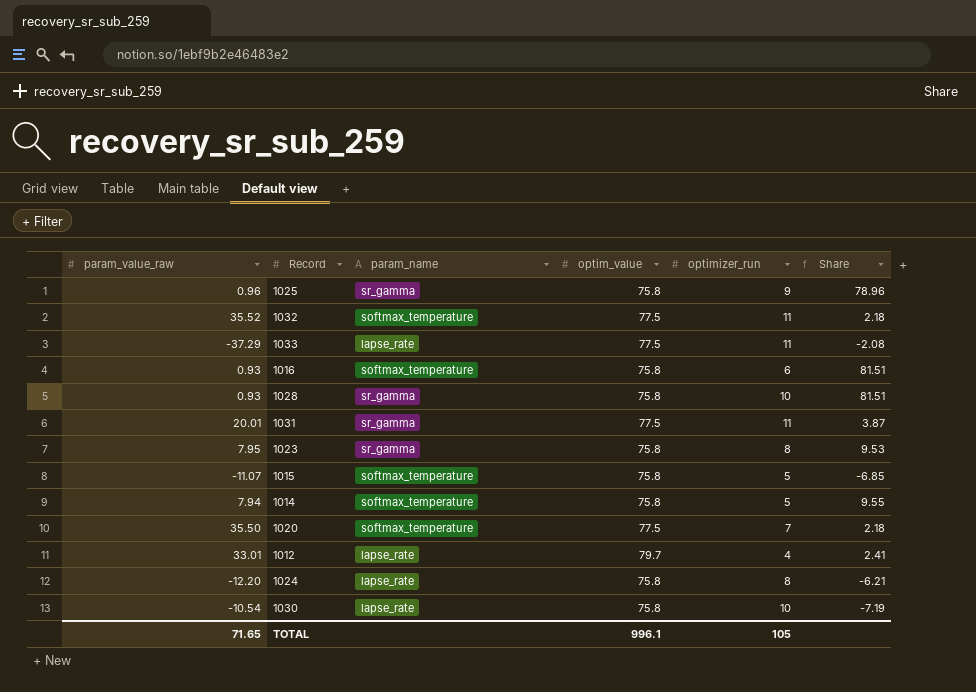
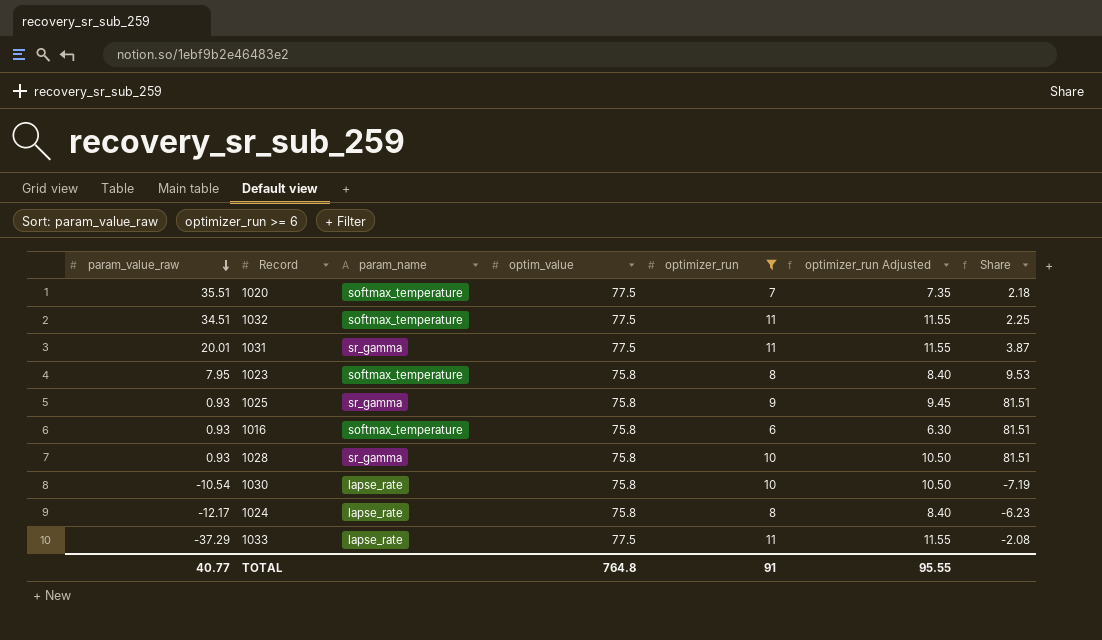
filter: none -> optimizer_run >= 6
row order: none -> param_value_raw descending
column optimizer_run Adjusted | formula: none -> [optimizer_run] * 1.05
1020 | param_value_raw: 35.50 -> 35.51
1032 | param_value_raw: 35.52 -> 34.51
1032 | Share: 2.18 -> 2.25
1023 | param_name: sr_gamma -> softmax_temperature
1025 | param_value_raw: 0.96 -> 0.93
1025 | Share: 78.96 -> 81.51
1024 | param_value_raw: -12.20 -> -12.17
1024 | Share: -6.21 -> -6.23
TOTAL | param_value_raw: 71.65 -> 40.77
TOTAL | optim_value: 996.1 -> 764.8
TOTAL | optimizer_run: 105 -> 91

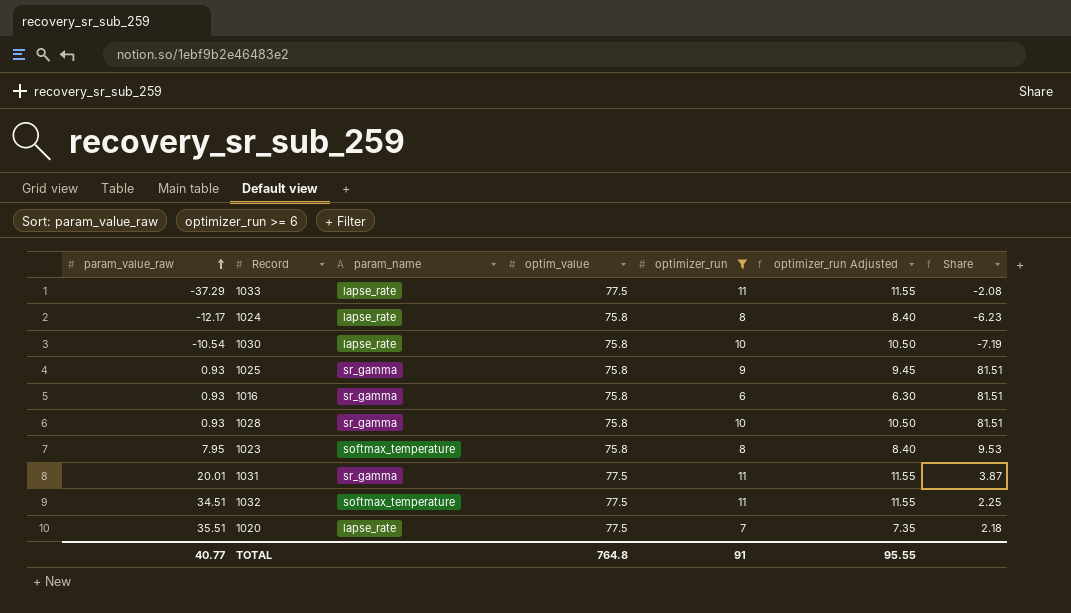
row order: param_value_raw descending -> param_value_raw ascending
1016 | param_name: softmax_temperature -> sr_gamma
1020 | param_name: softmax_temperature -> lapse_rate

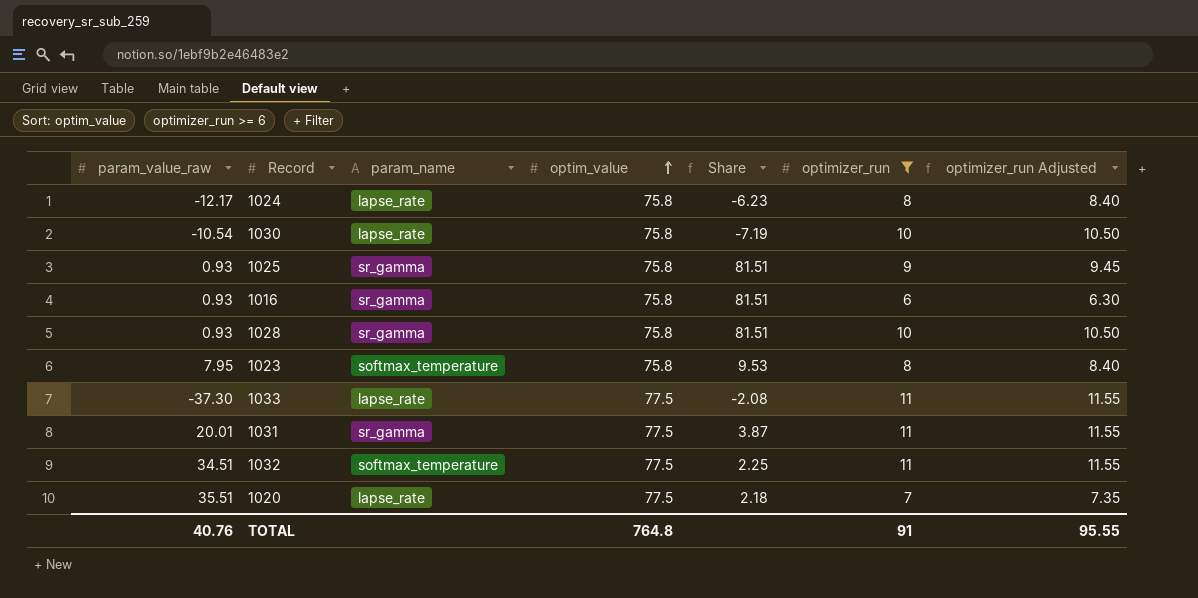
row order: param_value_raw ascending -> optim_value ascending
column Share | position: 7 -> 5
1033 | param_value_raw: -37.29 -> -37.30
TOTAL | param_value_raw: 40.77 -> 40.76

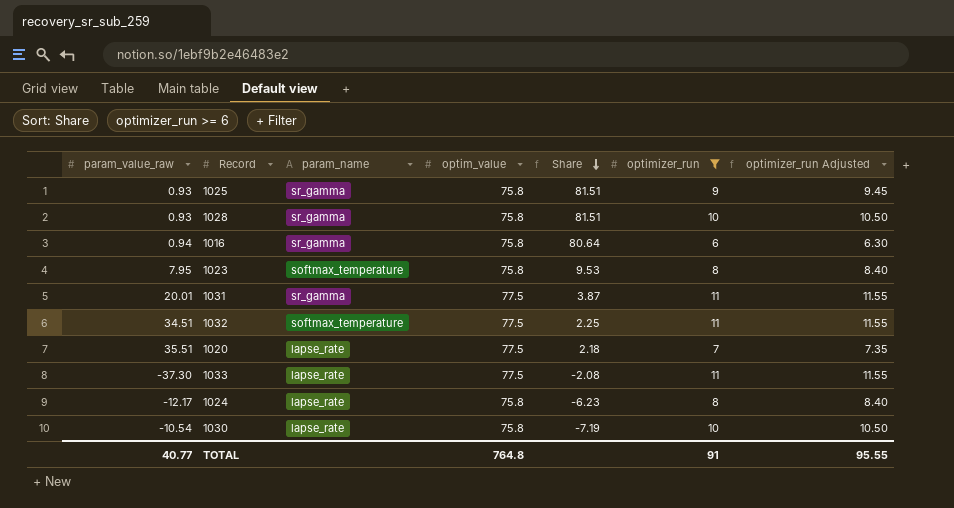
row order: optim_value ascending -> Share descending
1016 | param_value_raw: 0.93 -> 0.94
1016 | Share: 81.51 -> 80.64
TOTAL | param_value_raw: 40.76 -> 40.77

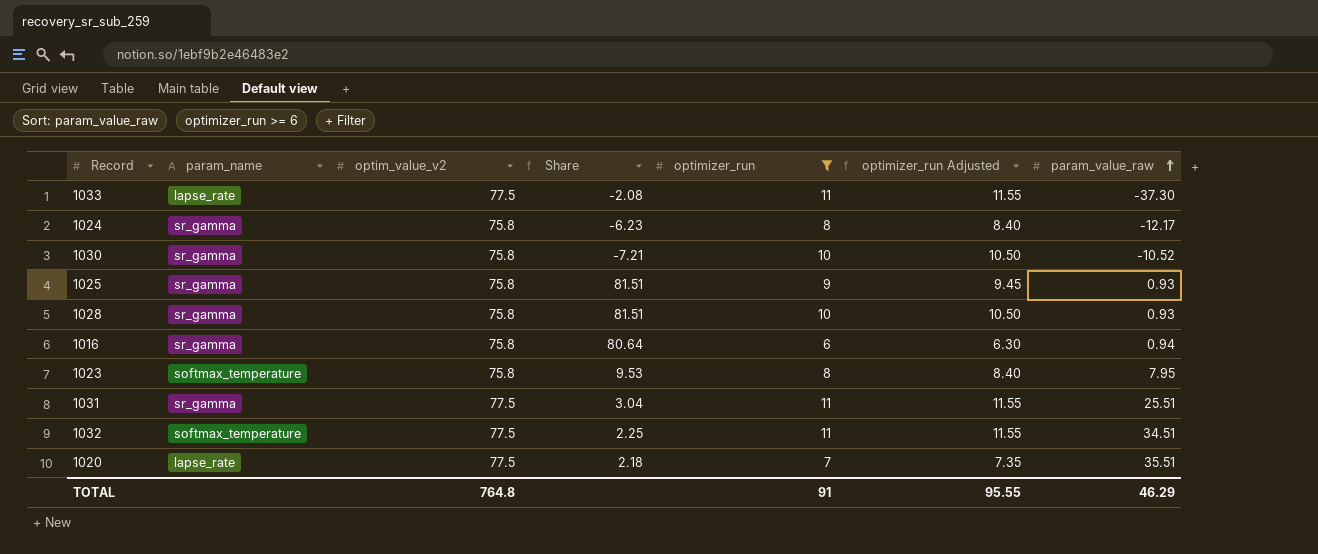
row order: Share descending -> param_value_raw ascending
column name: optim_value -> optim_value_v2
column param_value_raw | position: 1 -> 7
1024 | param_name: lapse_rate -> sr_gamma
1030 | param_name: lapse_rate -> sr_gamma
1030 | Share: -7.19 -> -7.21
1030 | param_value_raw: -10.54 -> -10.52
1031 | Share: 3.87 -> 3.04
1031 | param_value_raw: 20.01 -> 25.51
TOTAL | param_value_raw: 40.77 -> 46.29

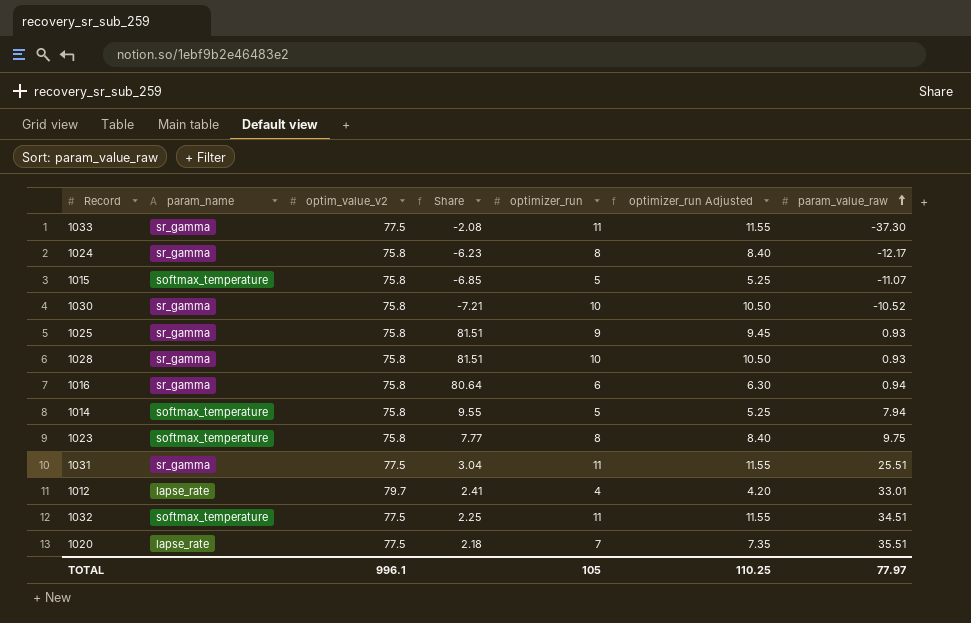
filter: optimizer_run >= 6 -> none
1033 | param_name: lapse_rate -> sr_gamma
1023 | Share: 9.53 -> 7.77
1023 | param_value_raw: 7.95 -> 9.75
TOTAL | optim_value_v2: 764.8 -> 996.1
TOTAL | optimizer_run: 91 -> 105
TOTAL | optimizer_run Adjusted: 95.55 -> 110.25
TOTAL | param_value_raw: 46.29 -> 77.97

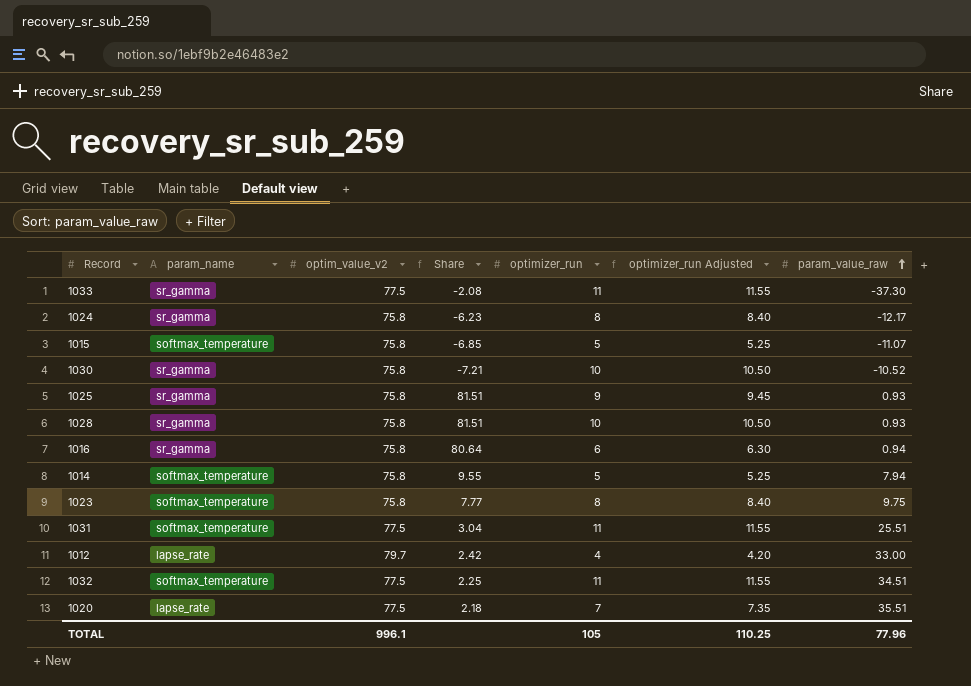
1031 | param_name: sr_gamma -> softmax_temperature
1012 | Share: 2.41 -> 2.42
1012 | param_value_raw: 33.01 -> 33.00
TOTAL | param_value_raw: 77.97 -> 77.96

